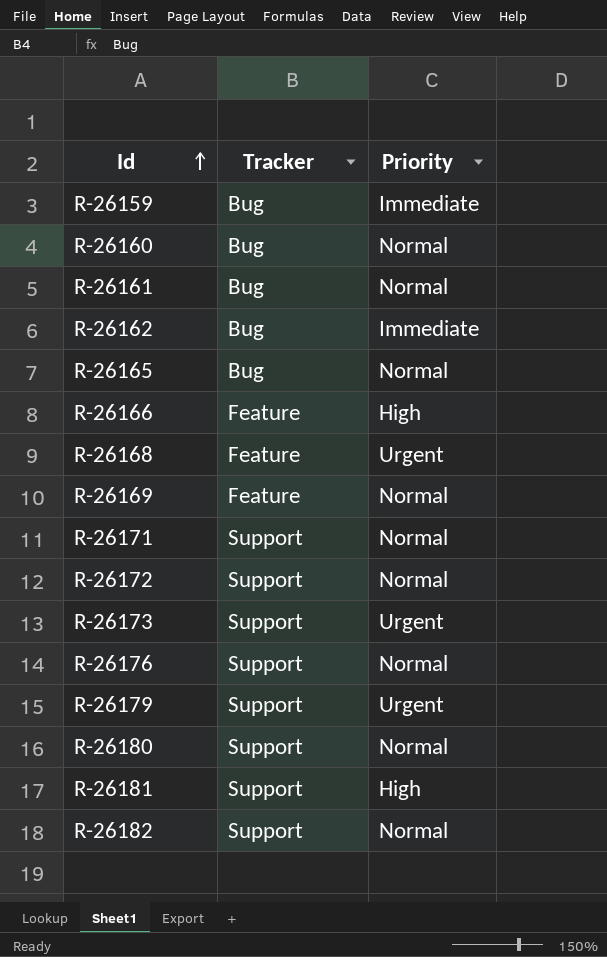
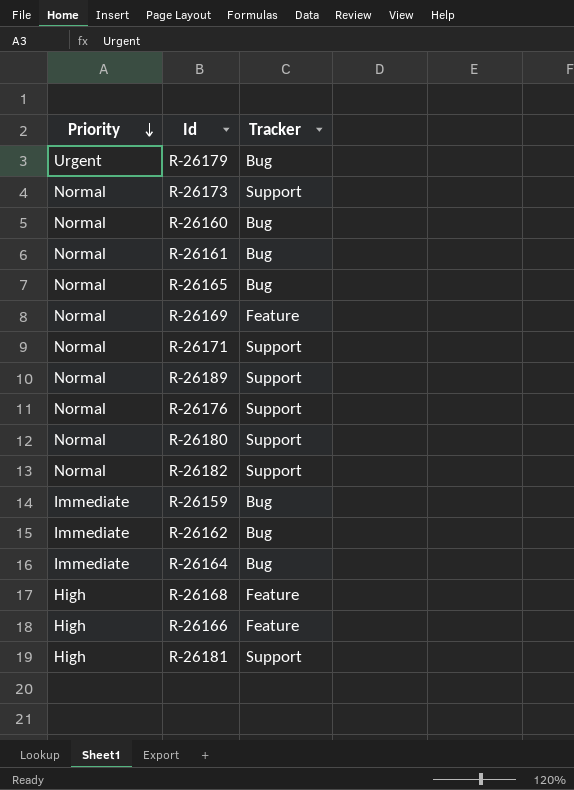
row order: Id ascending -> Priority descending
column Priority | position: 3 -> 1
row R-26172: Support | Normal -> none
R-26179 | Tracker: Support -> Bug
R-26173 | Priority: Urgent -> Normal
row R-26189: none -> Normal | Support
row R-26164: none -> Immediate | Bug
R-26168 | Priority: Urgent -> High

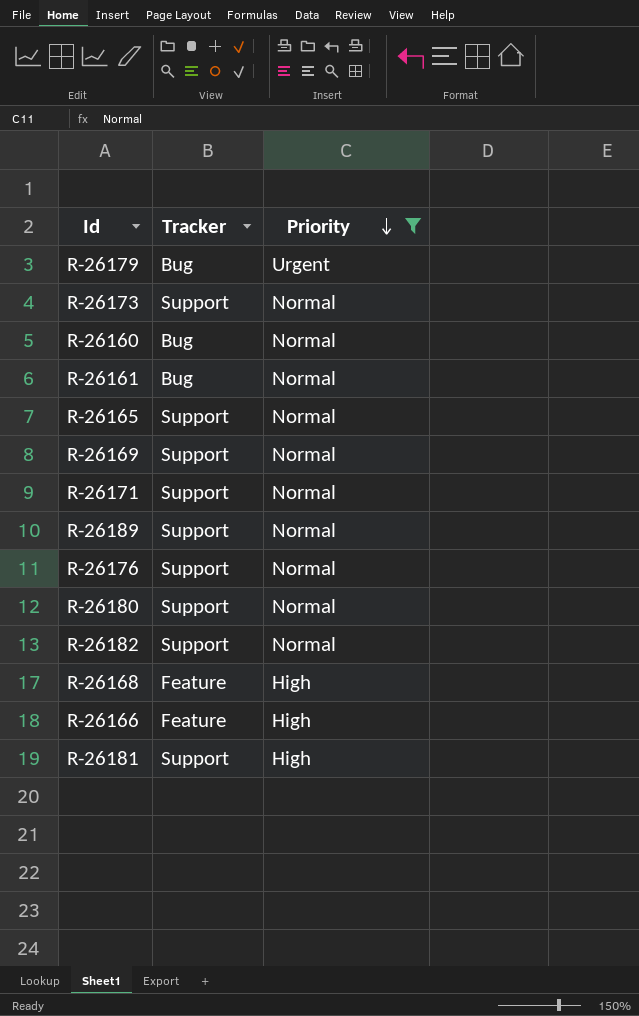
filter: none -> Priority != Immediate
column Priority | position: 1 -> 3
R-26165 | Tracker: Bug -> Support
R-26169 | Tracker: Feature -> Support

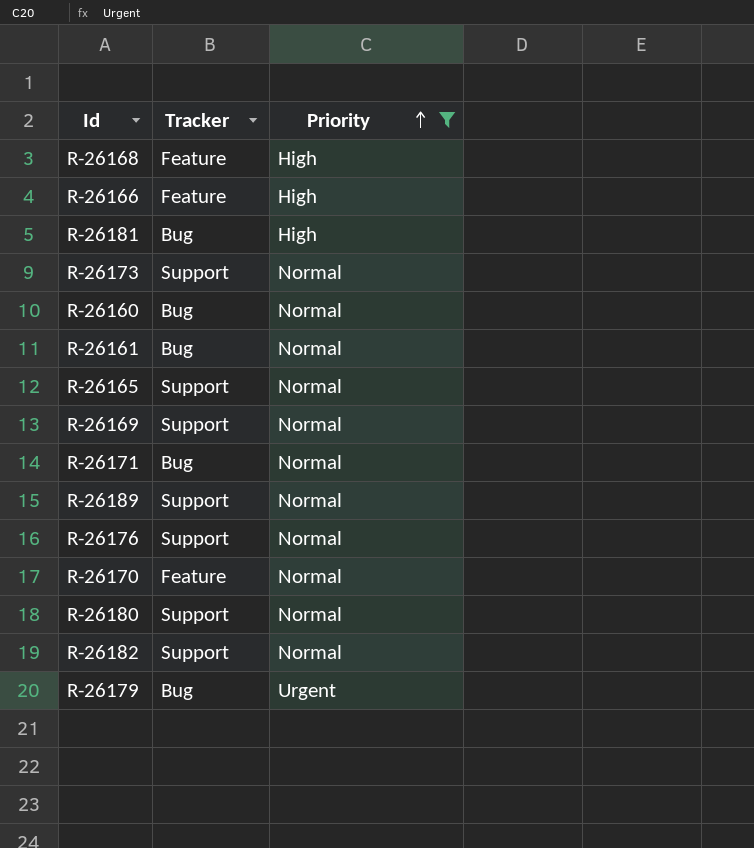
row order: Priority descending -> Priority ascending
R-26181 | Tracker: Support -> Bug
R-26171 | Tracker: Support -> Bug
row R-26170: none -> Feature | Normal

